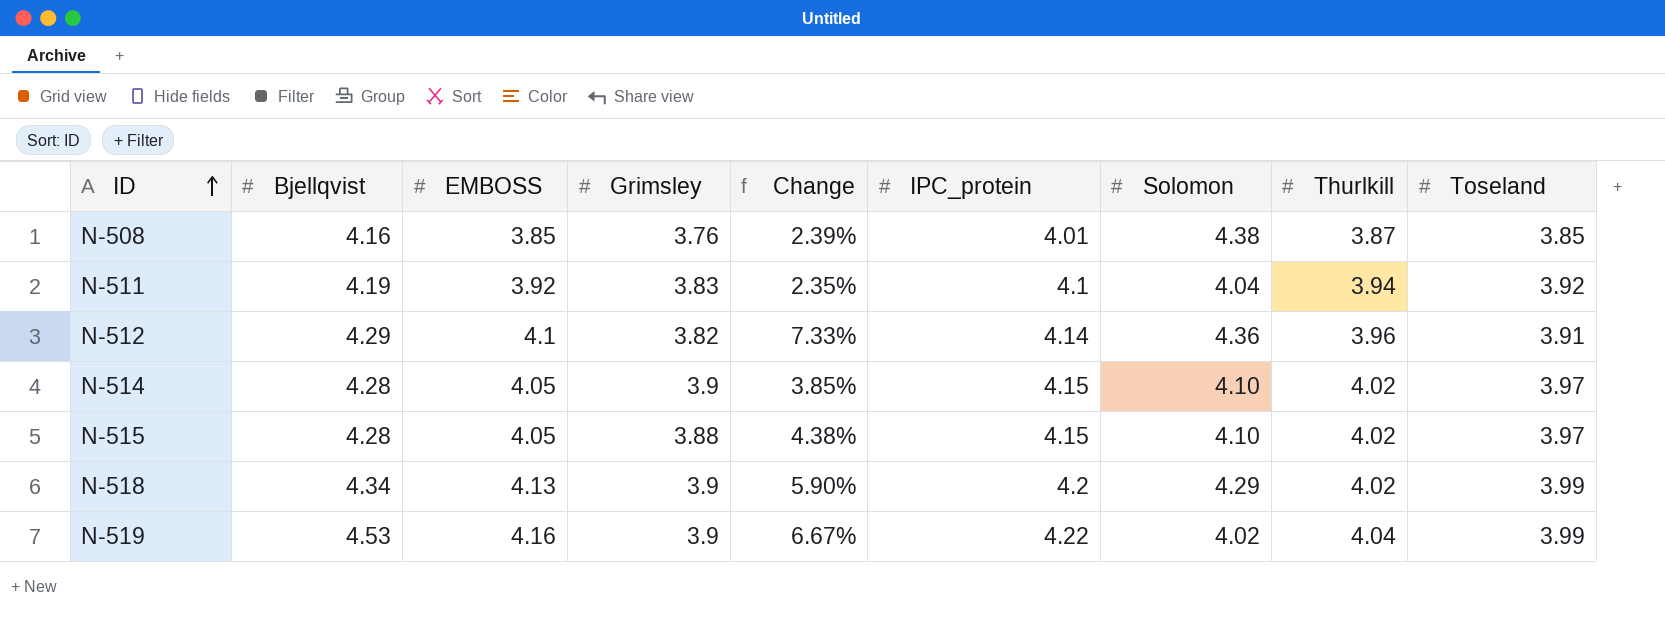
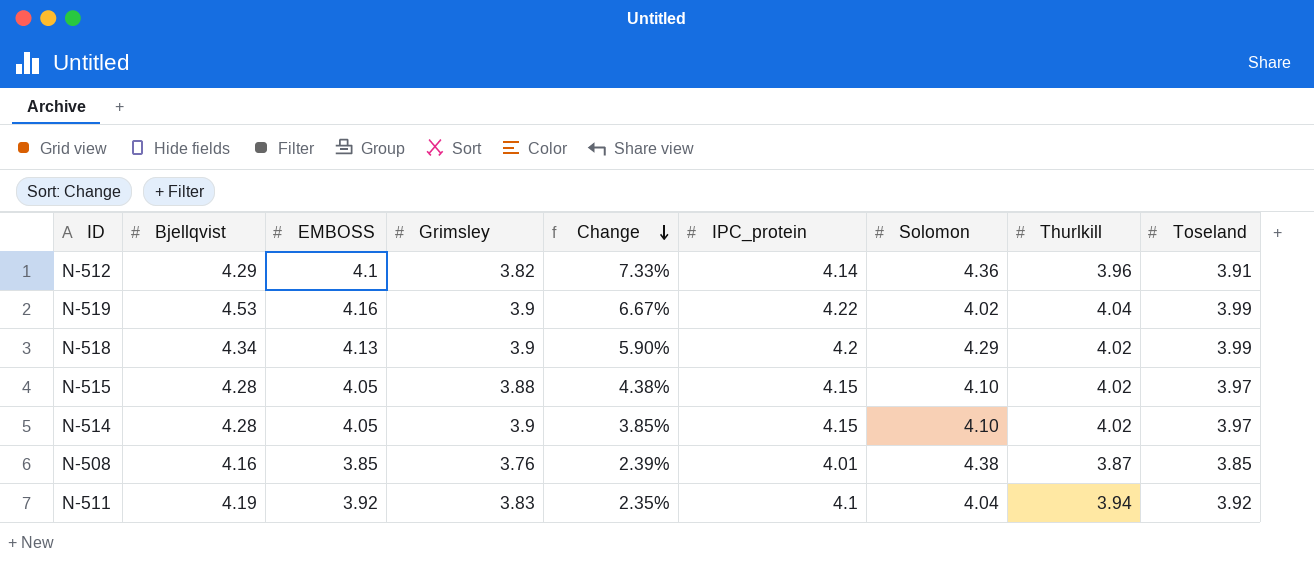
row order: ID ascending -> Change descending

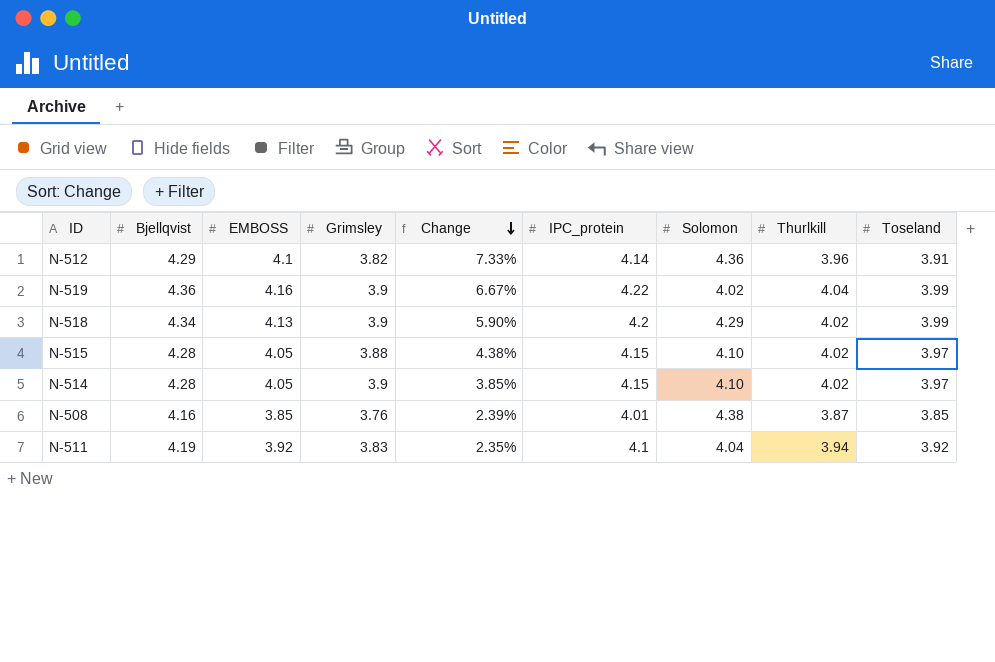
N-519 | Bjellqvist: 4.53 -> 4.36

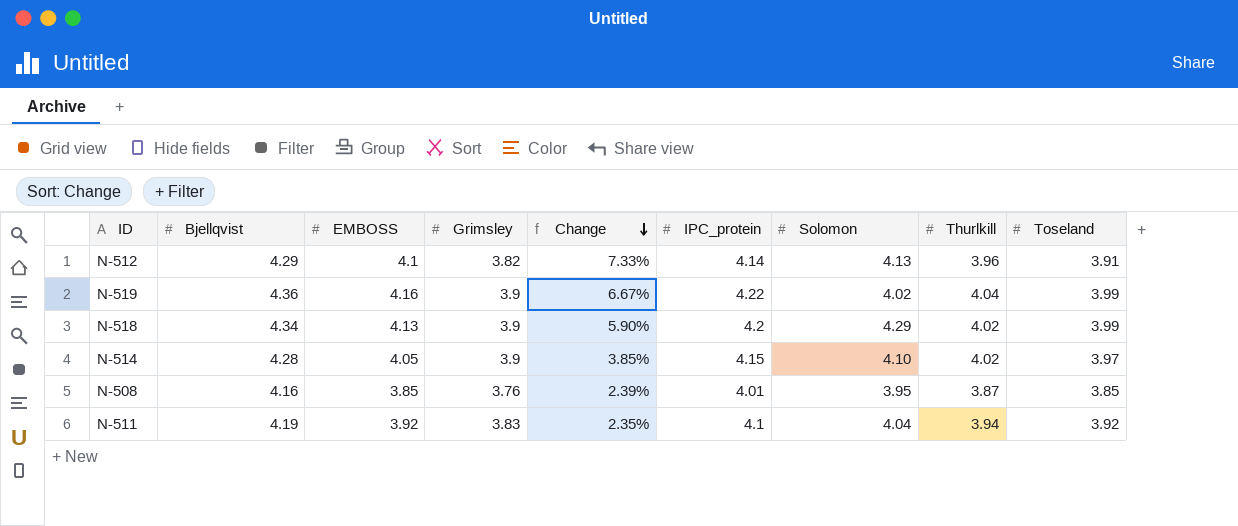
row N-515: 4.28 | 4.05 | 3.88 | 4.38% | 4.15 | 4.10 | 4.02 | 3.97 -> none
N-512 | Solomon: 4.36 -> 4.13
N-508 | Solomon: 4.38 -> 3.95

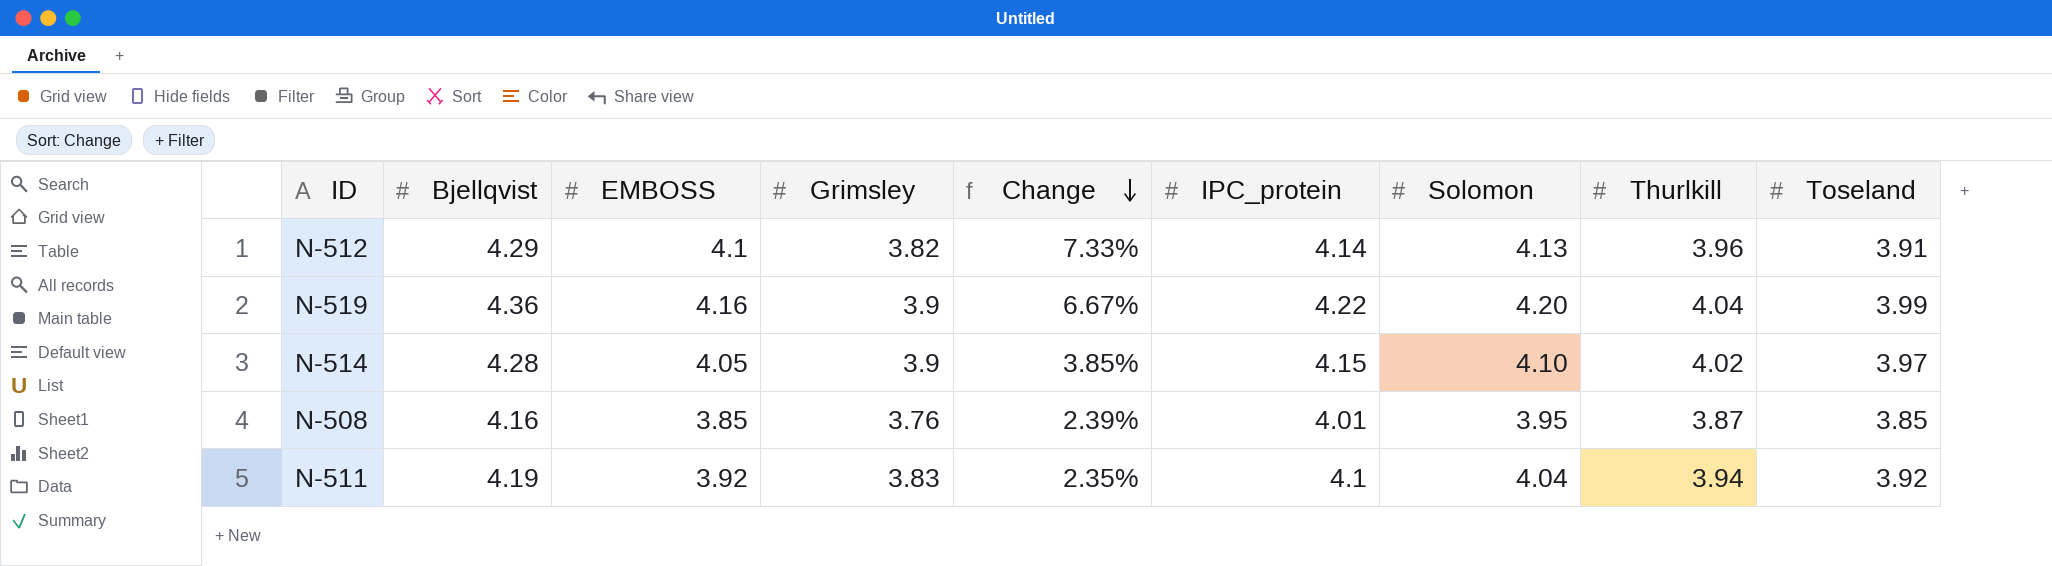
row N-518: 4.34 | 4.13 | 3.9 | 5.90% | 4.2 | 4.29 | 4.02 | 3.99 -> none
N-519 | Solomon: 4.02 -> 4.20

